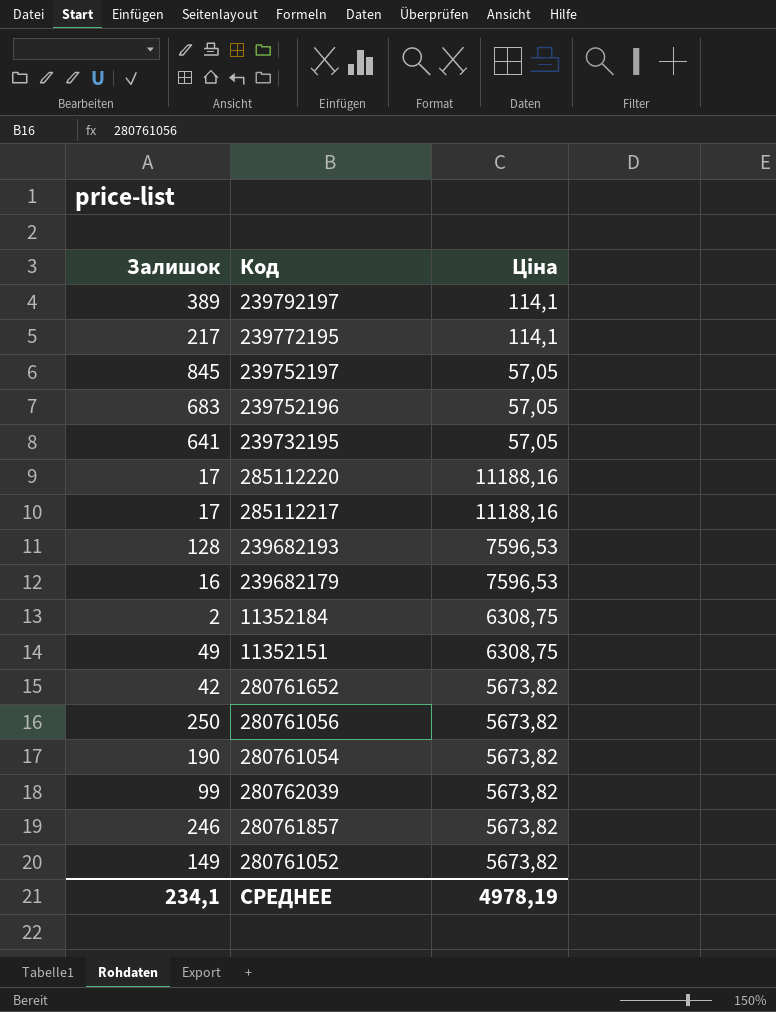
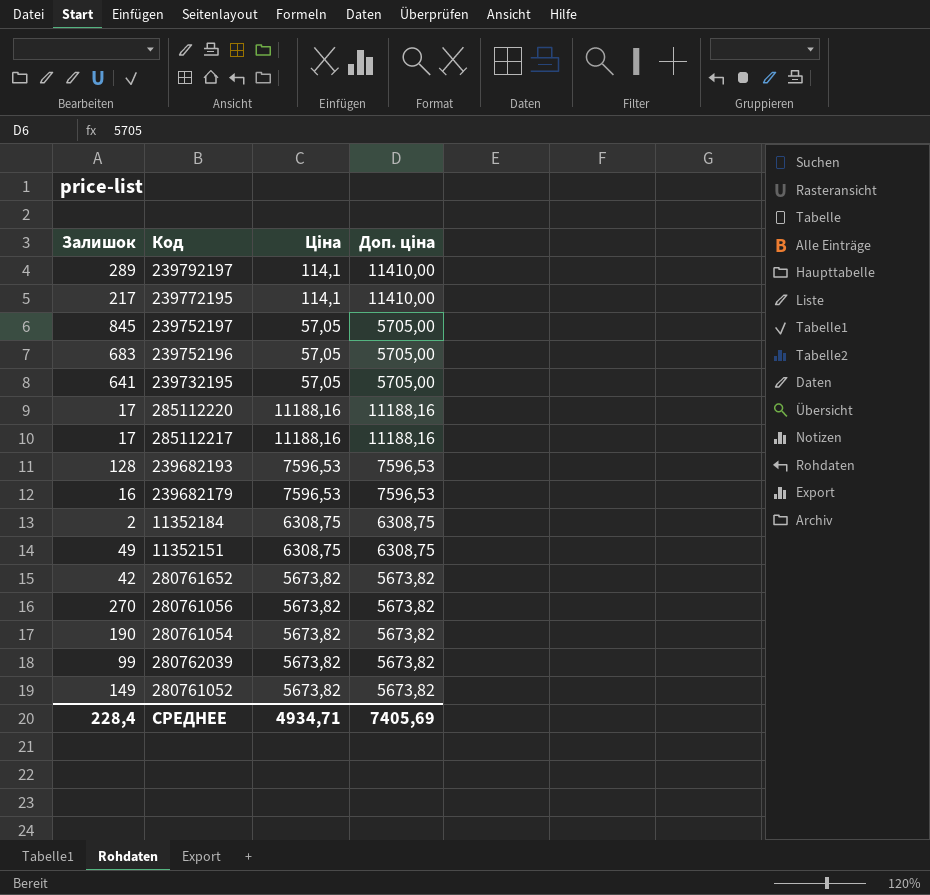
column Доп. ціна | position: none -> 4
row 280761857: 246 | 5673,82 -> none
239792197 | Залишок: 389 -> 289
280761056 | Залишок: 250 -> 270
СРЕДНЕЕ | Залишок: 234,1 -> 228,4
СРЕДНЕЕ | Ціна: 4978,19 -> 4934,71

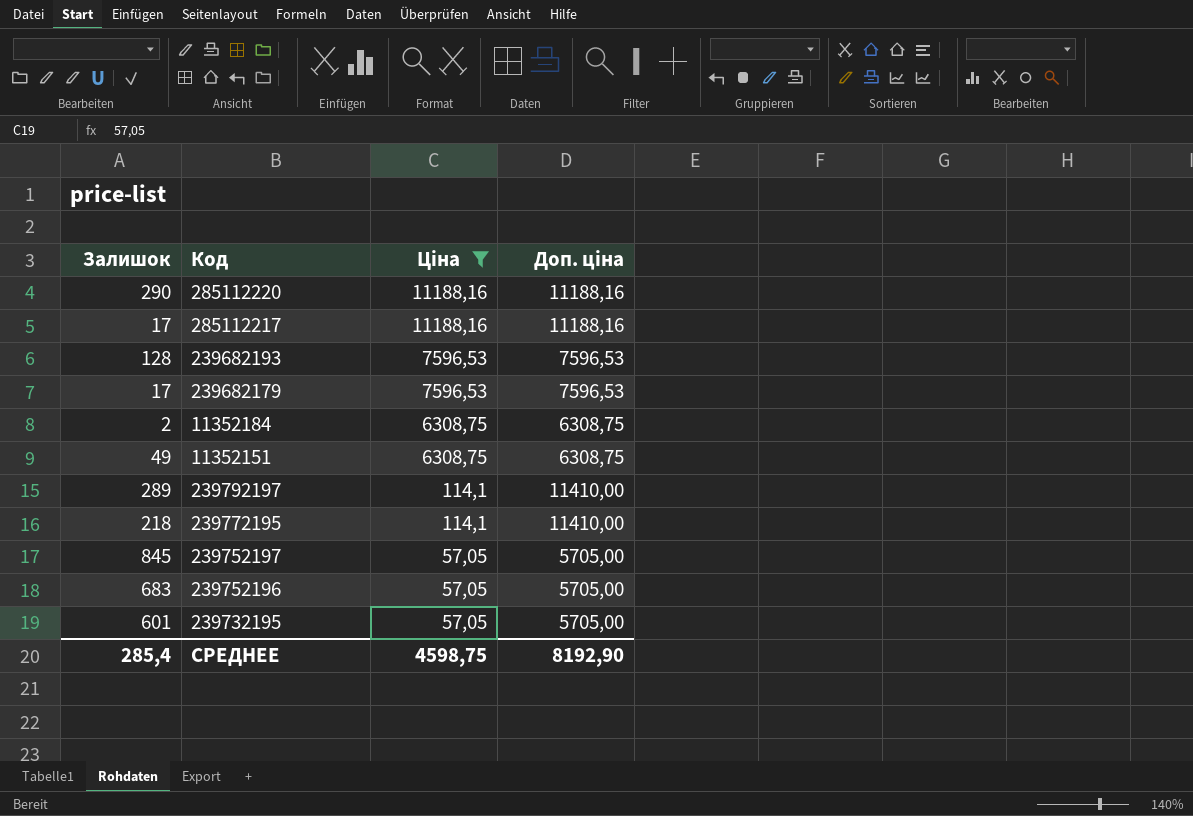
filter: none -> Ціна != 5673,82
row order: none -> Ціна descending
285112220 | Залишок: 17 -> 290
239682179 | Залишок: 16 -> 17
239772195 | Залишок: 217 -> 218
239732195 | Залишок: 641 -> 601
СРЕДНЕЕ | Залишок: 228,4 -> 285,4
СРЕДНЕЕ | Ціна: 4934,71 -> 4598,75
СРЕДНЕЕ | Доп. ціна: 7405,69 -> 8192,90

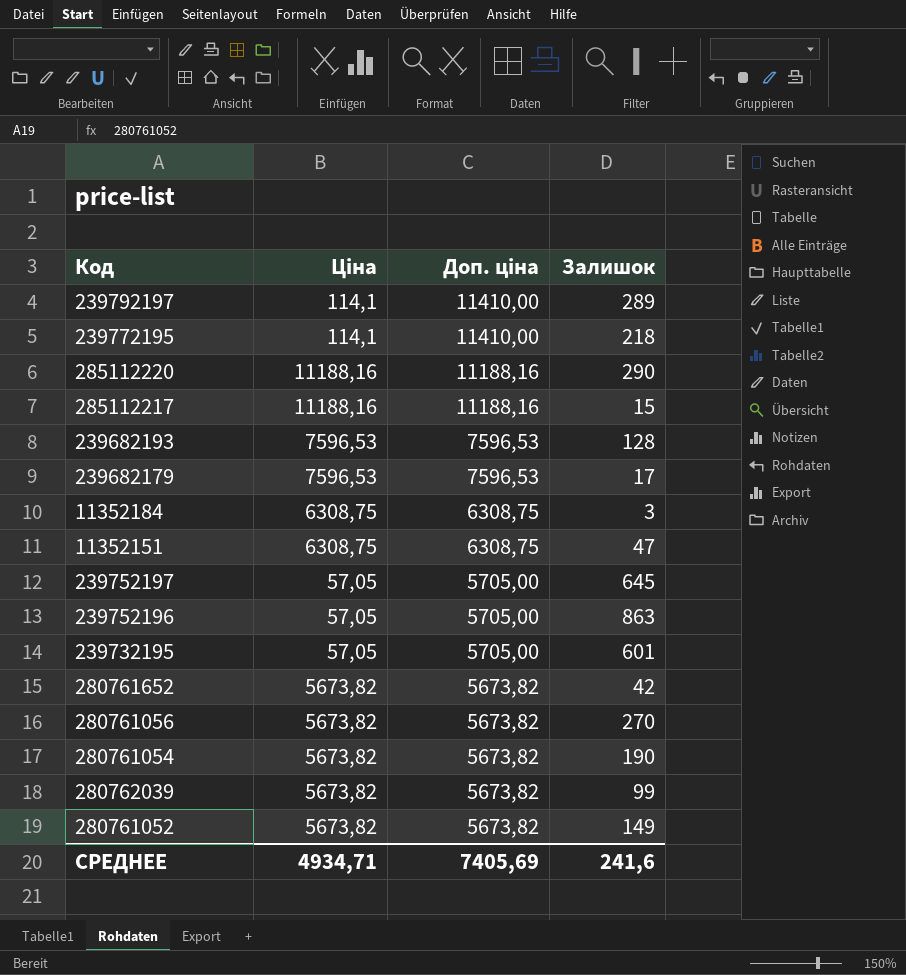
filter: Ціна != 5673,82 -> none
row order: Ціна descending -> Доп. ціна descending
column Залишок | position: 1 -> 4
285112217 | Залишок: 17 -> 15
11352184 | Залишок: 2 -> 3
11352151 | Залишок: 49 -> 47
239752197 | Залишок: 845 -> 645
239752196 | Залишок: 683 -> 863
СРЕДНЕЕ | Ціна: 4598,75 -> 4934,71
СРЕДНЕЕ | Доп. ціна: 8192,90 -> 7405,69
СРЕДНЕЕ | Залишок: 285,4 -> 241,6

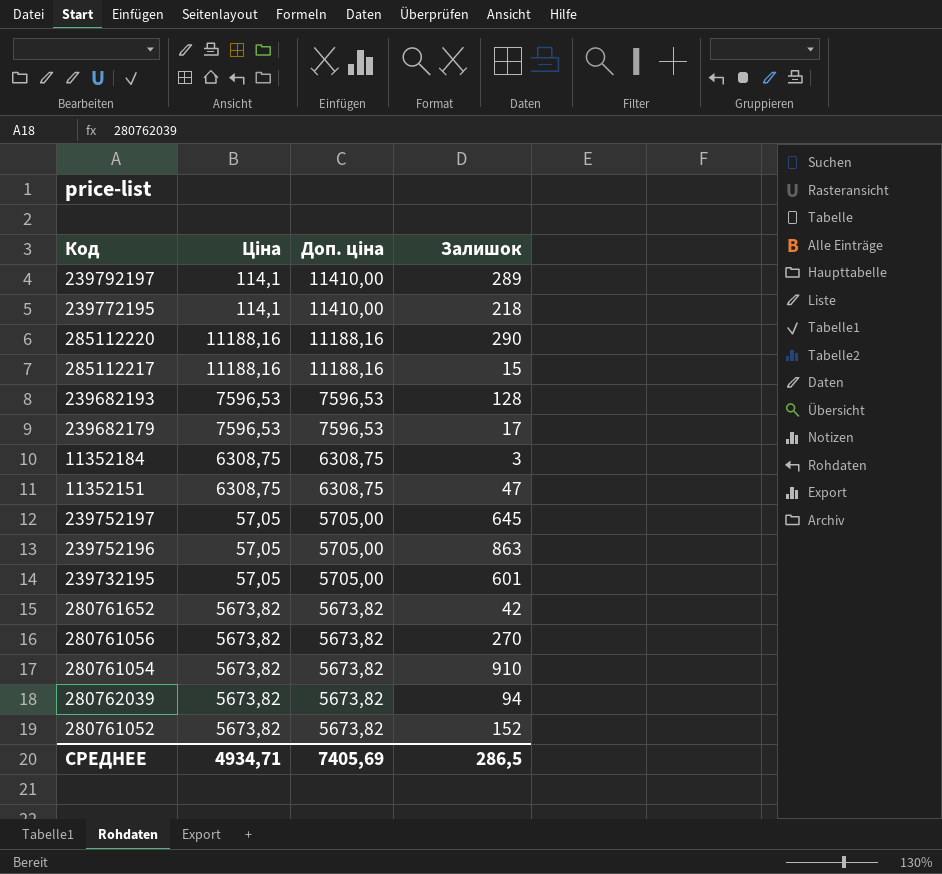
280761054 | Залишок: 190 -> 910
280762039 | Залишок: 99 -> 94
280761052 | Залишок: 149 -> 152
СРЕДНЕЕ | Залишок: 241,6 -> 286,5

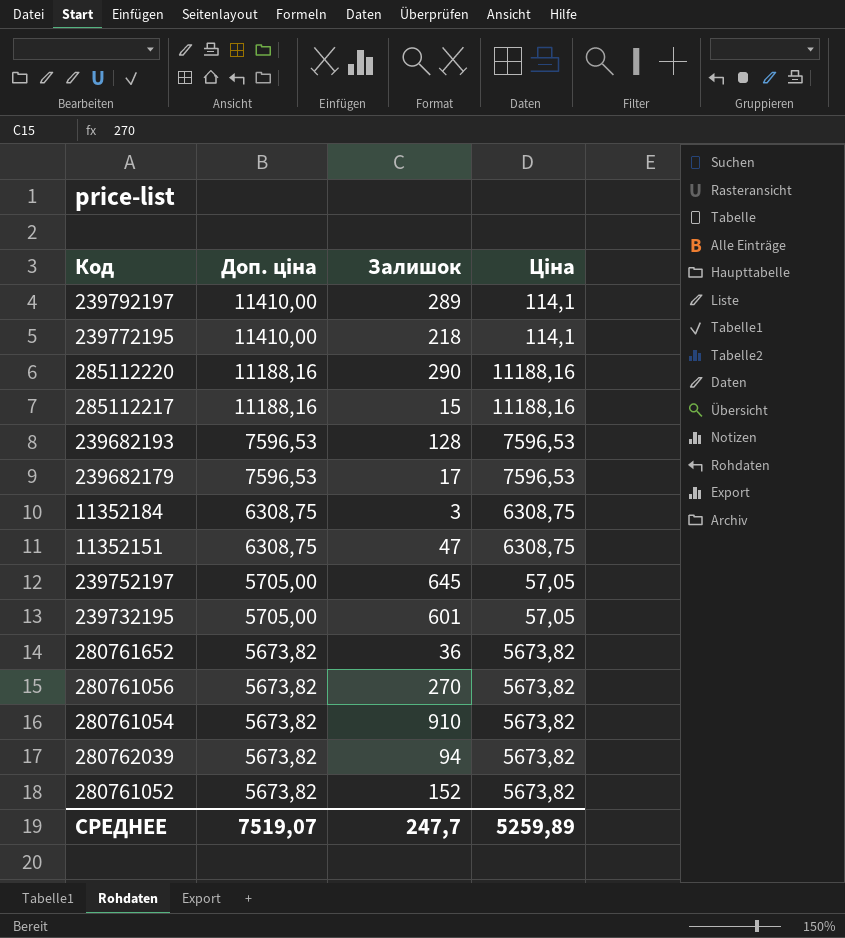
column Ціна | position: 2 -> 4
row 239752196: 57,05 | 5705,00 | 863 -> none
280761652 | Залишок: 42 -> 36
СРЕДНЕЕ | Доп. ціна: 7405,69 -> 7519,07
СРЕДНЕЕ | Залишок: 286,5 -> 247,7
СРЕДНЕЕ | Ціна: 4934,71 -> 5259,89

